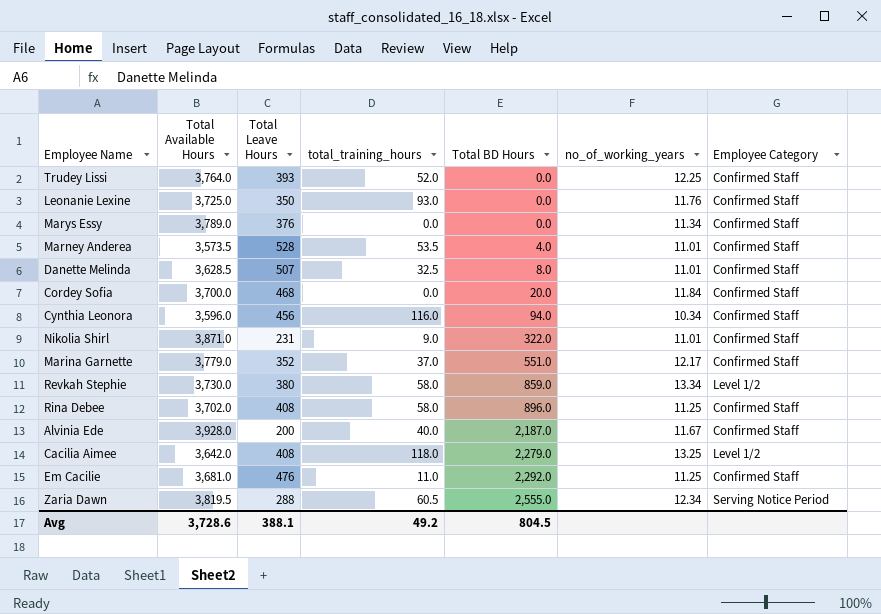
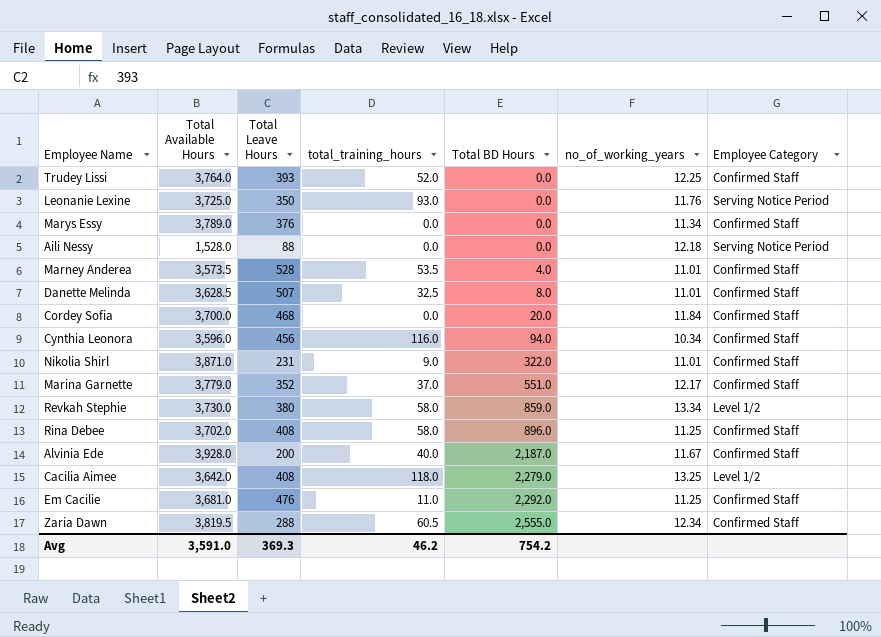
Leonanie Lexine | Employee Category: Confirmed Staff -> Serving Notice Period
row Aili Nessy: none -> 1,528.0 | 88 | 0.0 | 0.0 | 12.18 | Serving Notice Period
Zaria Dawn | Employee Category: Serving Notice Period -> Confirmed Staff
Avg | Total Available Hours: 3,728.6 -> 3,591.0
Avg | Total Leave Hours: 388.1 -> 369.3
Avg | total_training_hours: 49.2 -> 46.2
Avg | Total BD Hours: 804.5 -> 754.2

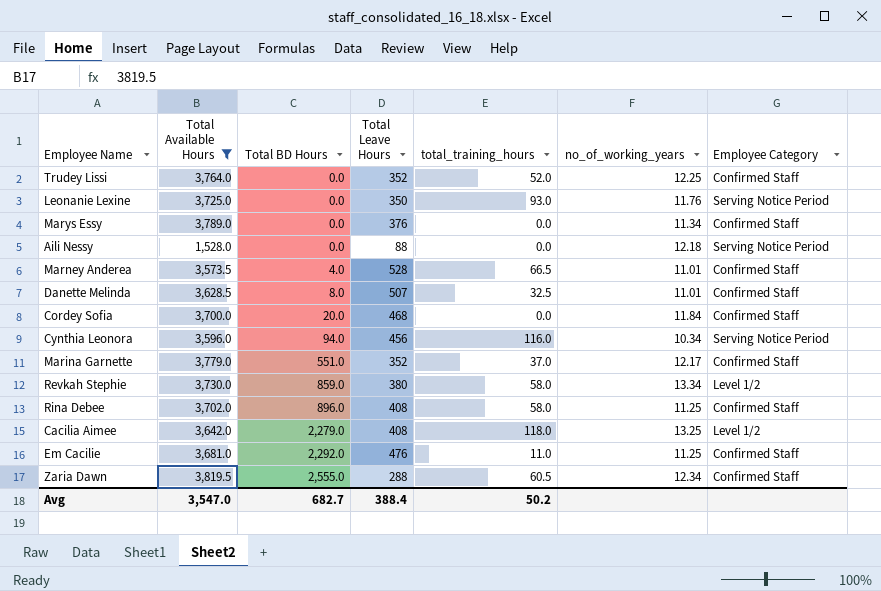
filter: none -> Total Available Hours <= 3,819.5
column Total BD Hours | position: 5 -> 3
Trudey Lissi | Total Leave Hours: 393 -> 352
Marney Anderea | total_training_hours: 53.5 -> 66.5
Cynthia Leonora | Employee Category: Confirmed Staff -> Serving Notice Period
Avg | Total Available Hours: 3,591.0 -> 3,547.0
Avg | Total BD Hours: 754.2 -> 682.7
Avg | Total Leave Hours: 369.3 -> 388.4
Avg | total_training_hours: 46.2 -> 50.2

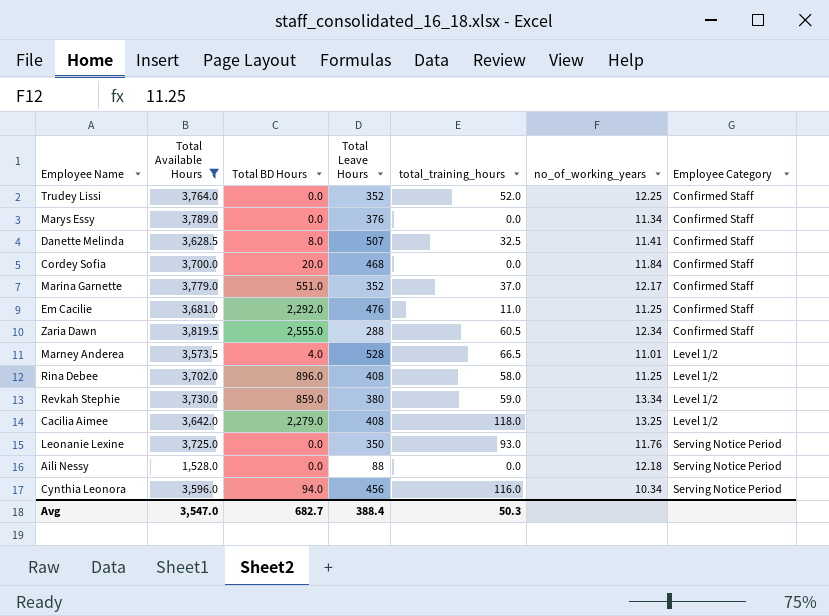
row order: Total BD Hours ascending -> Employee Category ascending
Danette Melinda | no_of_working_years: 11.01 -> 11.41
Marney Anderea | Employee Category: Confirmed Staff -> Level 1/2
Rina Debee | Employee Category: Confirmed Staff -> Level 1/2
Revkah Stephie | total_training_hours: 58.0 -> 59.0
Avg | total_training_hours: 50.2 -> 50.3

